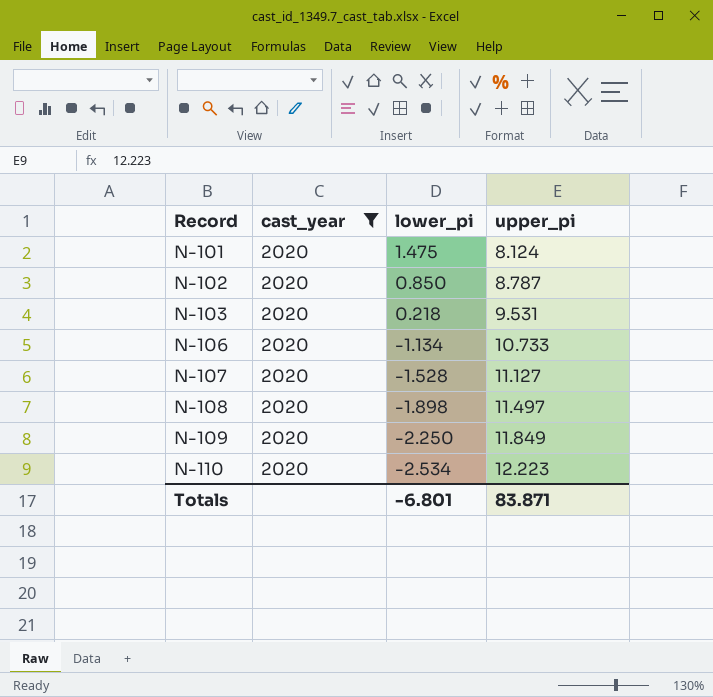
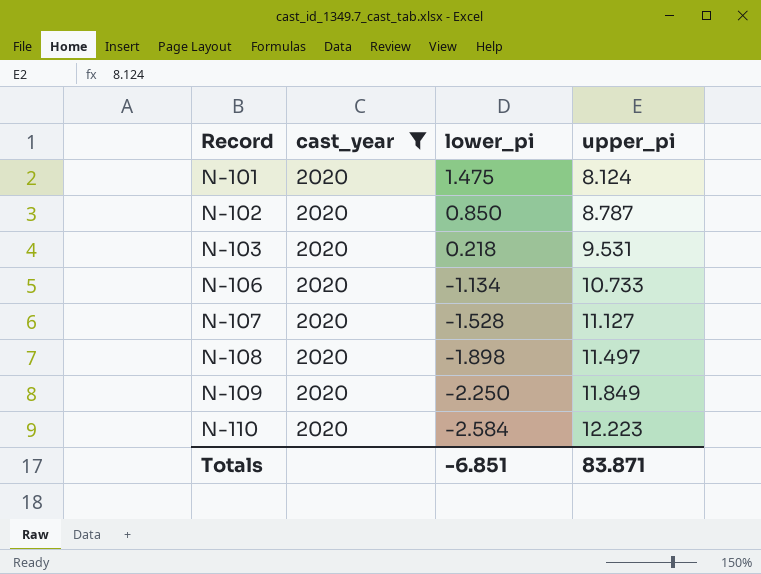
N-110 | lower_pi: -2.534 -> -2.584
Totals | lower_pi: -6.801 -> -6.851

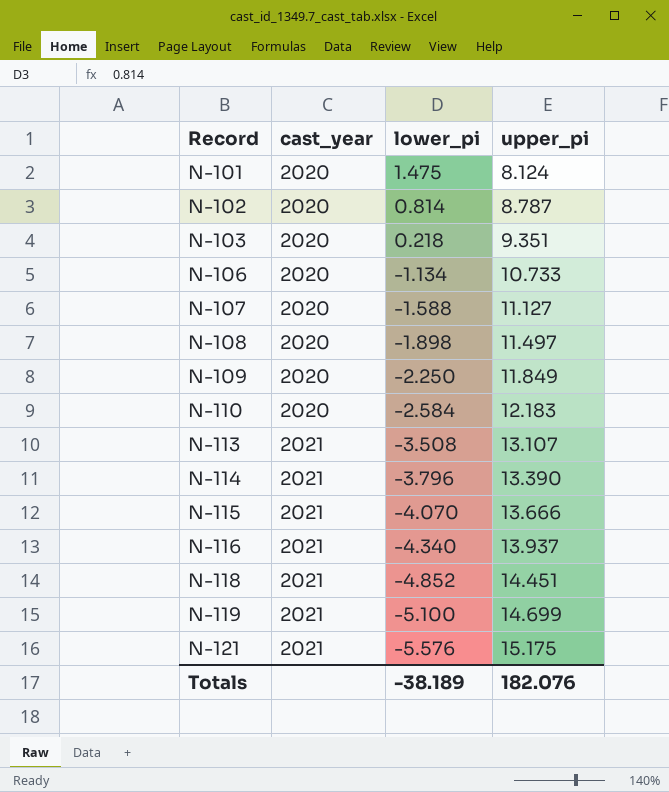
filter: cast_year = 2020 -> none
N-102 | lower_pi: 0.850 -> 0.814
N-103 | upper_pi: 9.531 -> 9.351
N-107 | lower_pi: -1.528 -> -1.588
N-110 | upper_pi: 12.223 -> 12.183
Totals | lower_pi: -6.851 -> -38.189
Totals | upper_pi: 83.871 -> 182.076

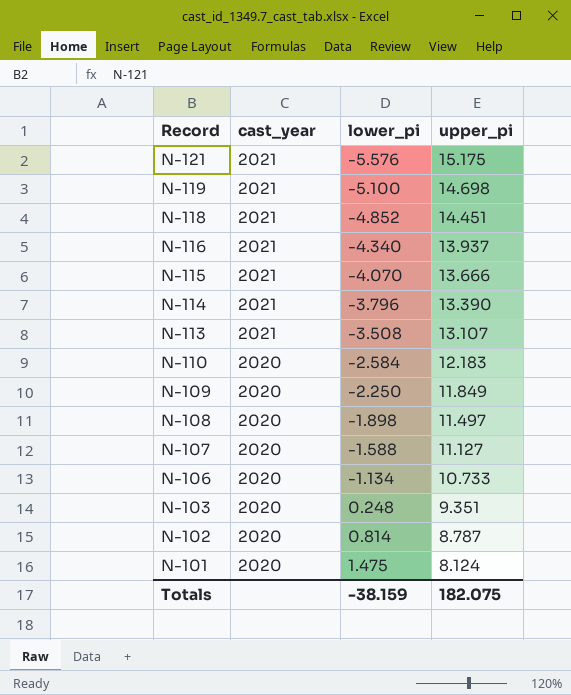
row order: Record ascending -> Record descending
N-119 | upper_pi: 14.699 -> 14.698
N-103 | lower_pi: 0.218 -> 0.248
Totals | lower_pi: -38.189 -> -38.159
Totals | upper_pi: 182.076 -> 182.075

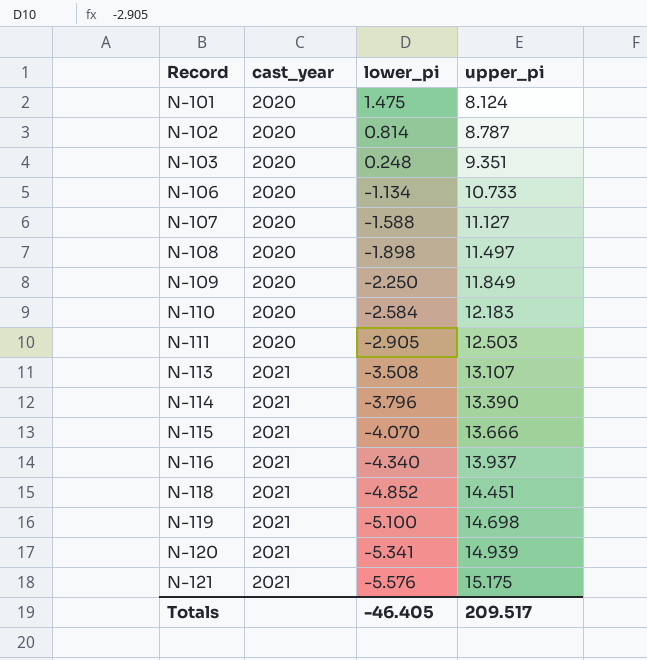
row order: Record descending -> Record ascending
row N-111: none -> 2020 | -2.905 | 12.503
row N-120: none -> 2021 | -5.341 | 14.939
Totals | lower_pi: -38.159 -> -46.405
Totals | upper_pi: 182.075 -> 209.517

